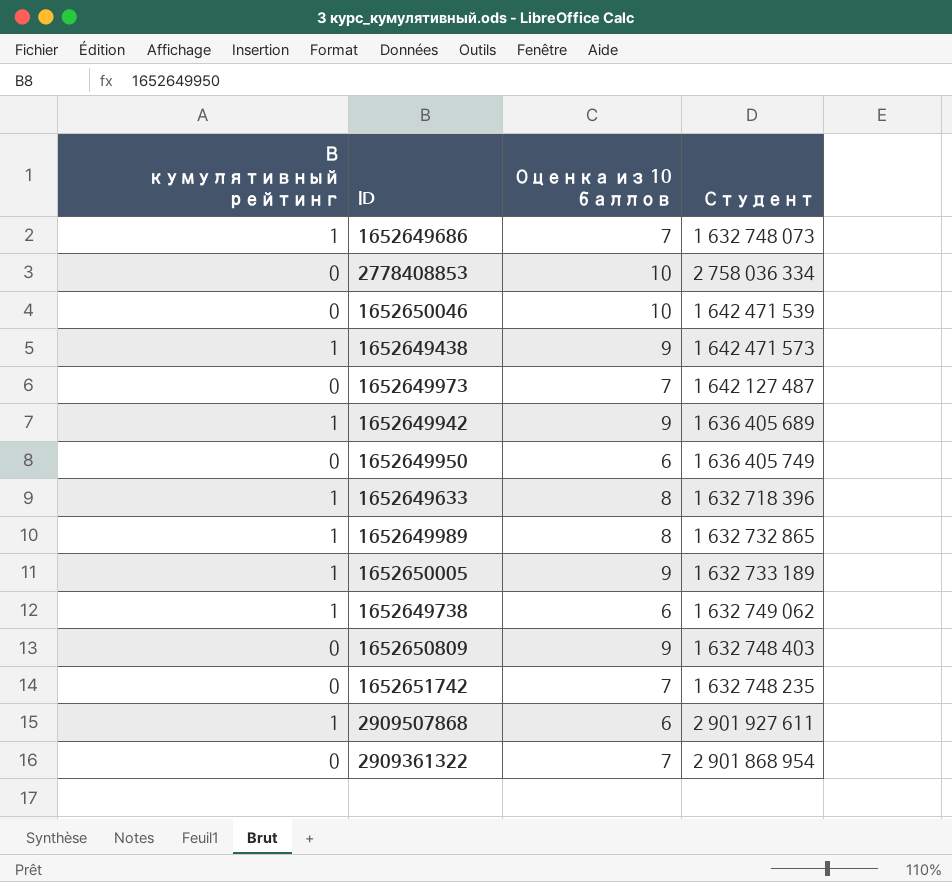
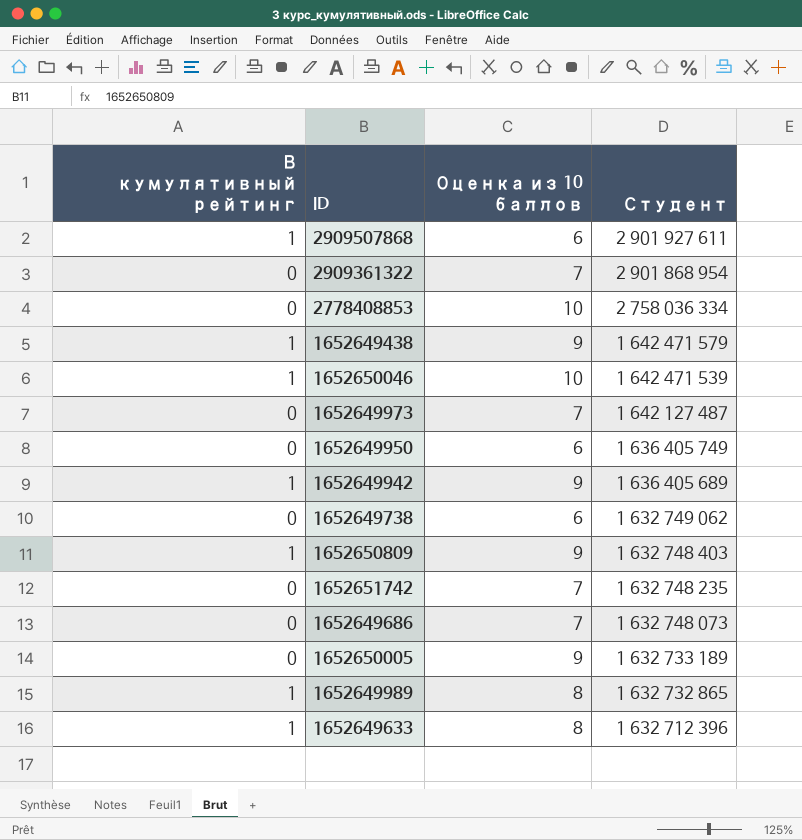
row order: none -> Студент descending
1652649438 | Студент: 1 642 471 573 -> 1 642 471 579
1652650046 | В кумулятивный рейтинг: 0 -> 1
1652649738 | В кумулятивный рейтинг: 1 -> 0
1652650809 | В кумулятивный рейтинг: 0 -> 1
1652649686 | В кумулятивный рейтинг: 1 -> 0
1652650005 | В кумулятивный рейтинг: 1 -> 0
1652649633 | Студент: 1 632 718 396 -> 1 632 712 396

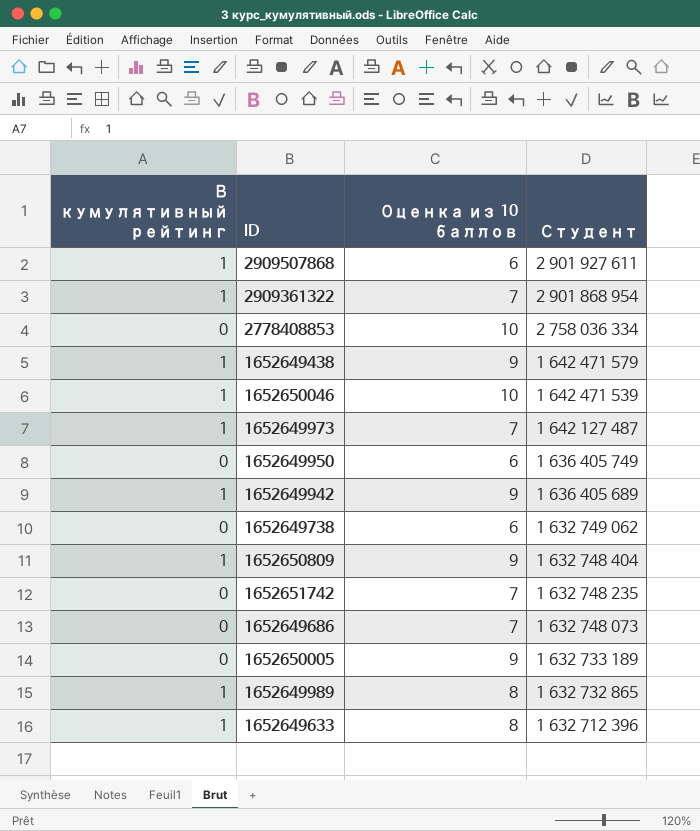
2909361322 | В кумулятивный рейтинг: 0 -> 1
1652649973 | В кумулятивный рейтинг: 0 -> 1
1652650809 | Студент: 1 632 748 403 -> 1 632 748 404

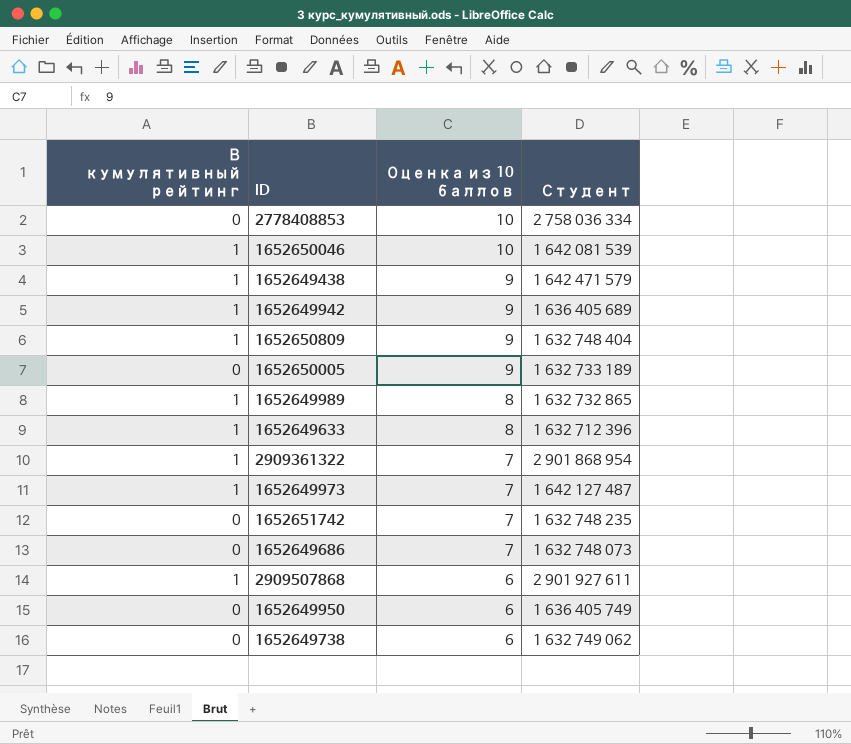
row order: Студент descending -> Оценка из 10 баллов descending
1652650046 | Студент: 1 642 471 539 -> 1 642 081 539

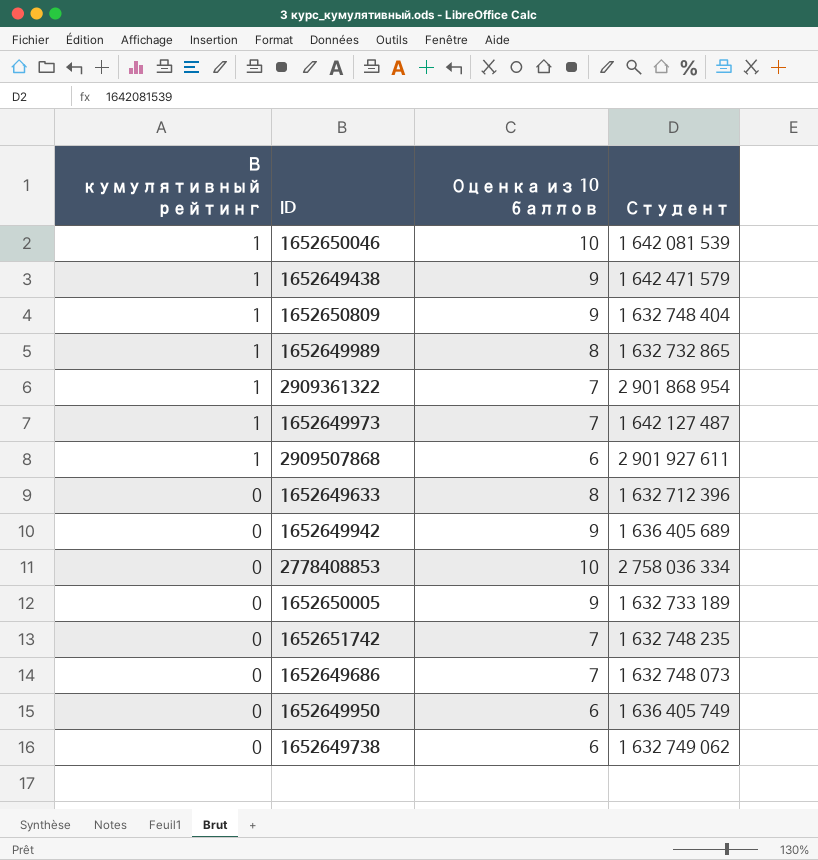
row order: Оценка из 10 баллов descending -> В кумулятивный рейтинг descending
1652649633 | В кумулятивный рейтинг: 1 -> 0
1652649942 | В кумулятивный рейтинг: 1 -> 0

